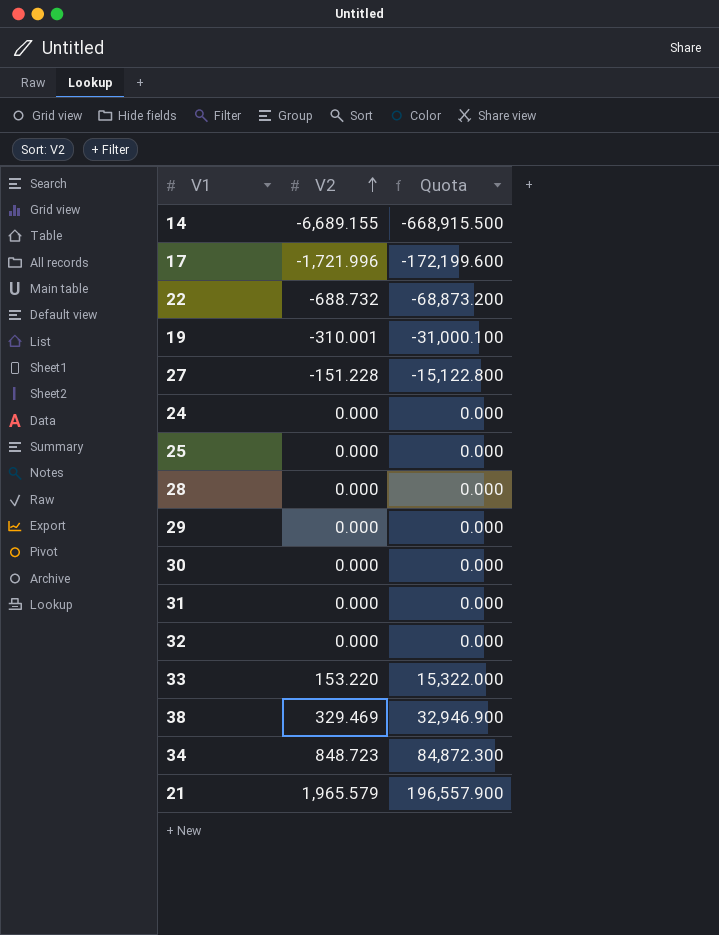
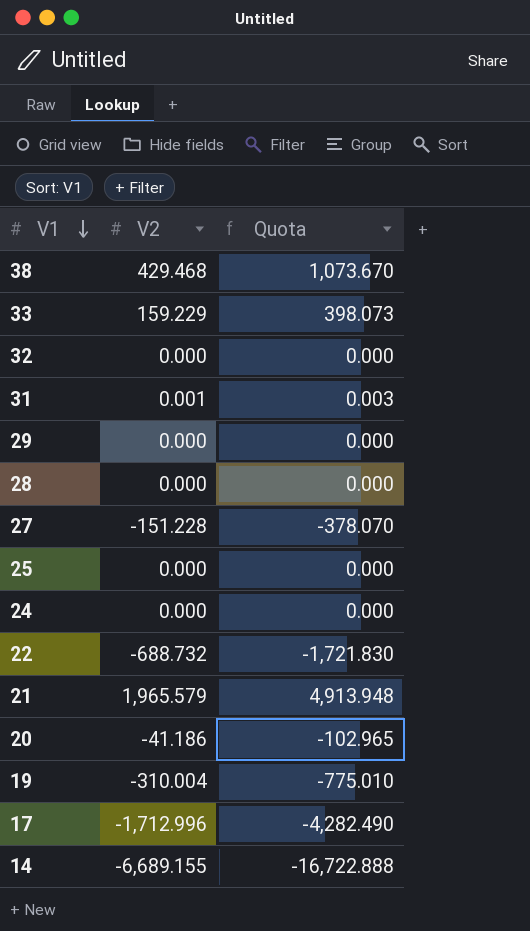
row order: V2 ascending -> V1 descending
column Quota | formula: [V2] * 100 -> [V2] * 2.5
row 30: 0.000 | 0.000 -> none
row 34: 848.723 | 84,872.300 -> none
38 | V2: 329.469 -> 429.468
33 | V2: 153.220 -> 159.229
31 | V2: 0.000 -> 0.001
row 20: none -> -41.186 | -102.965
19 | V2: -310.001 -> -310.004
17 | V2: -1,721.996 -> -1,712.996

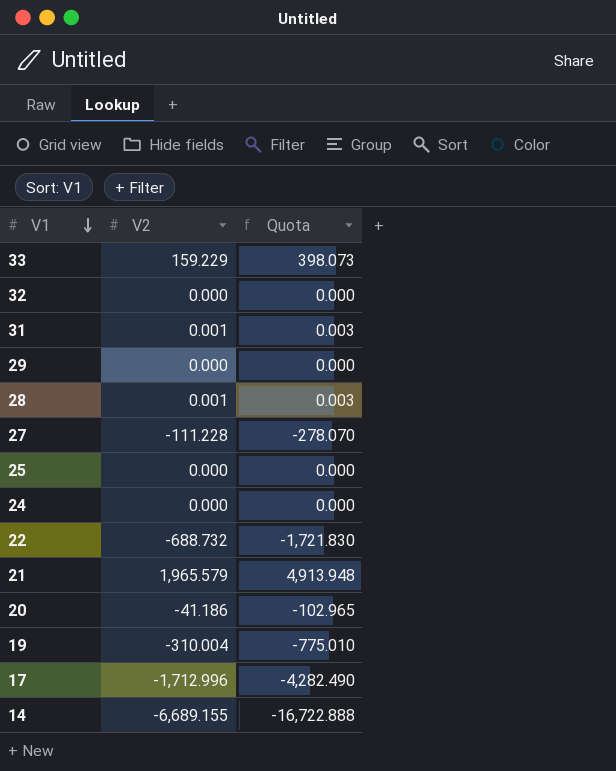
row 38: 429.468 | 1,073.670 -> none
28 | V2: 0.000 -> 0.001
28 | Quota: 0.000 -> 0.003
27 | V2: -151.228 -> -111.228
27 | Quota: -378.070 -> -278.070

